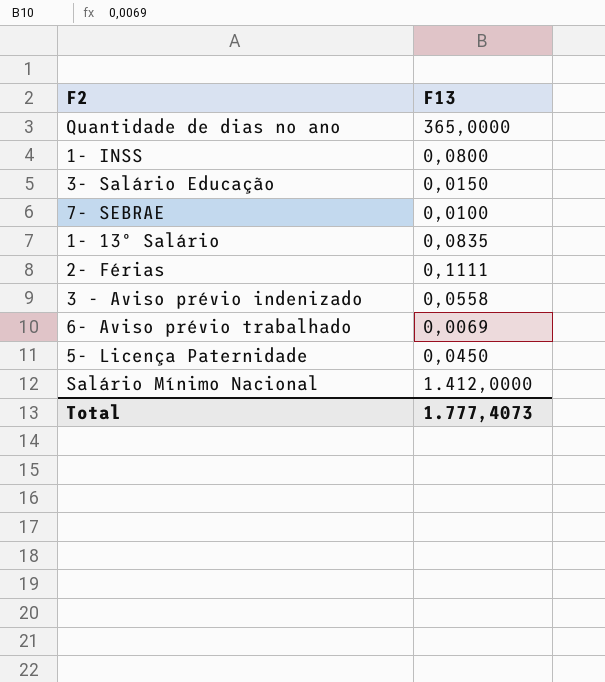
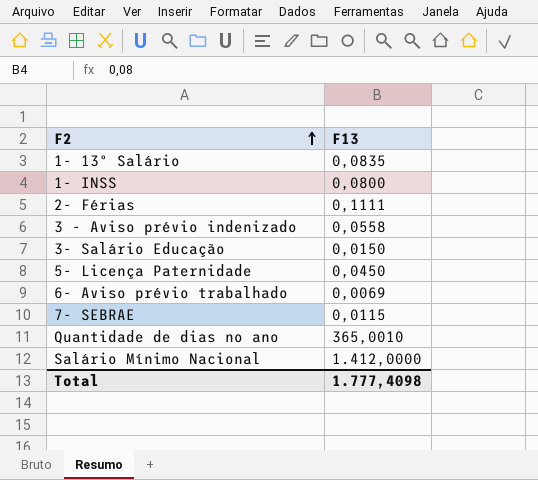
row order: none -> F2 ascending
7- SEBRAE | F13: 0,0100 -> 0,0115
Quantidade de dias no ano | F13: 365,0000 -> 365,0010
Total | F13: 1.777,4073 -> 1.777,4098

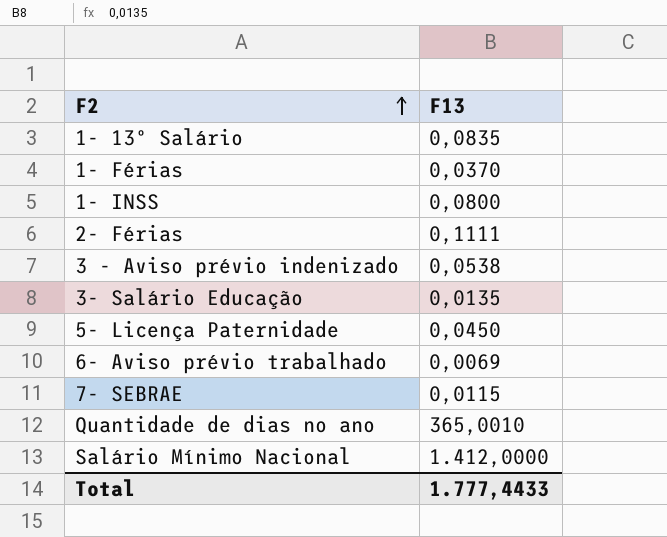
row 1- Férias: none -> 0,0370
3 - Aviso prévio indenizado | F13: 0,0558 -> 0,0538
3- Salário Educação | F13: 0,0150 -> 0,0135
Total | F13: 1.777,4098 -> 1.777,4433

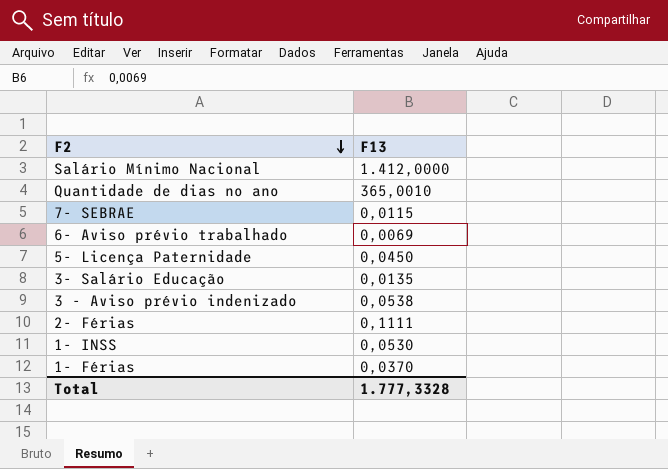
row order: F2 ascending -> F2 descending
row 1- 13º Salário: 0,0835 -> none
1- INSS | F13: 0,0800 -> 0,0530
Total | F13: 1.777,4433 -> 1.777,3328

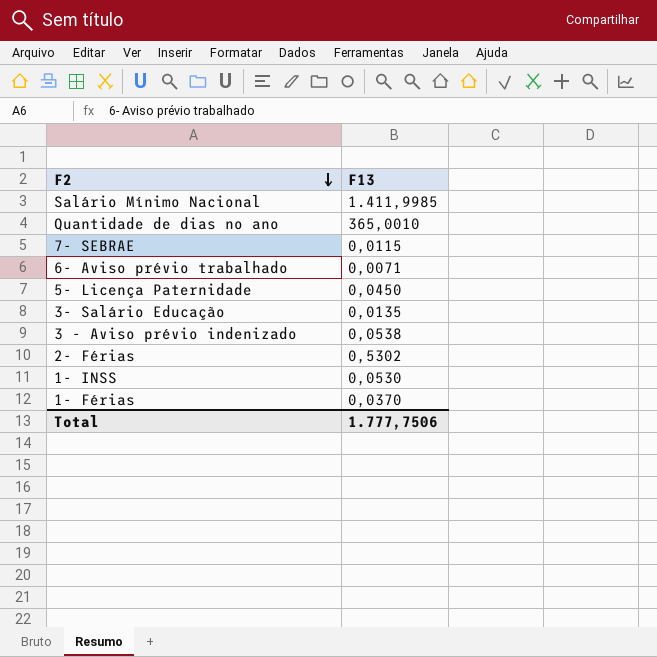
Salário Mínimo Nacional | F13: 1.412,0000 -> 1.411,9985
6- Aviso prévio trabalhado | F13: 0,0069 -> 0,0071
2- Férias | F13: 0,1111 -> 0,5302
Total | F13: 1.777,3328 -> 1.777,7506

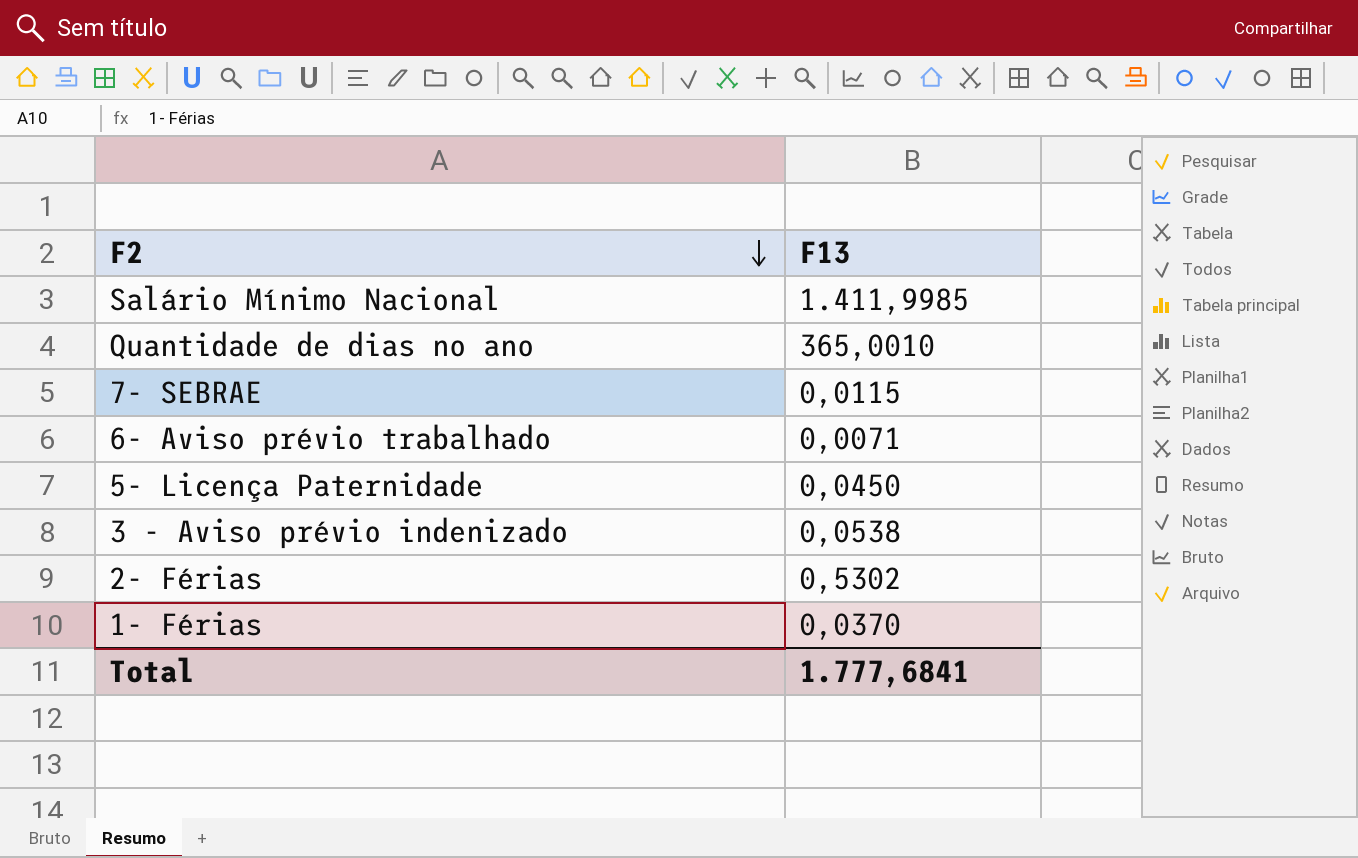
row 3- Salário Educação: 0,0135 -> none
row 1- INSS: 0,0530 -> none
Total | F13: 1.777,7506 -> 1.777,6841

